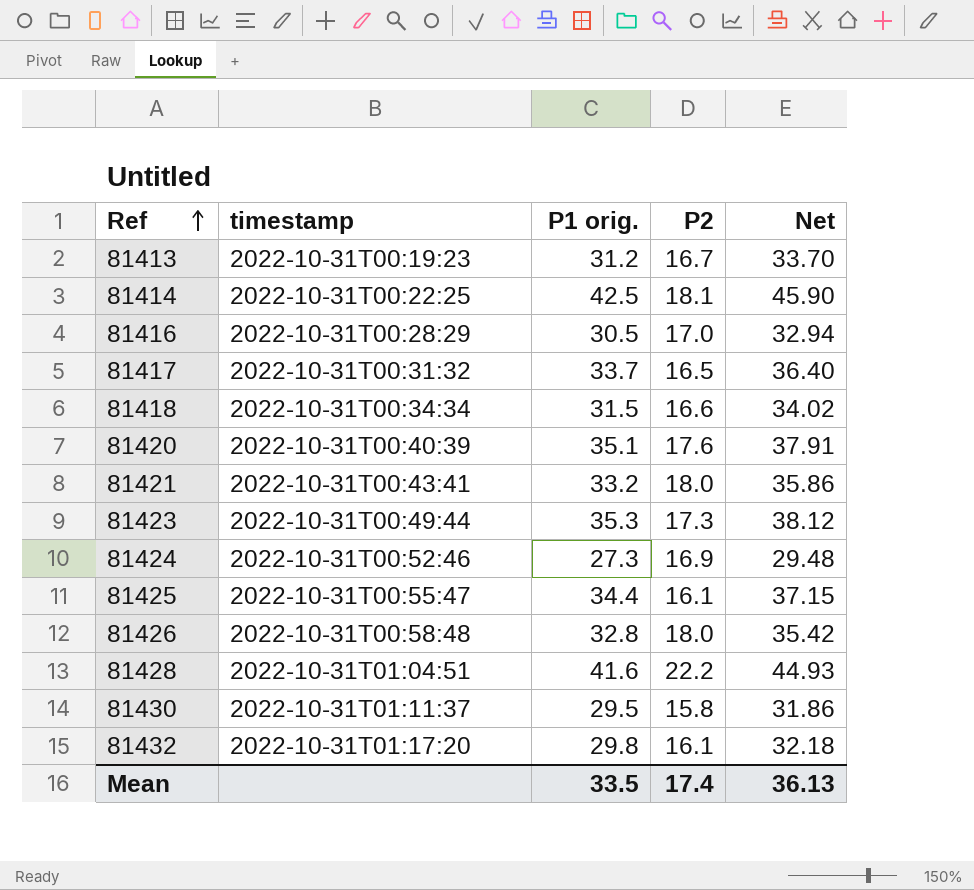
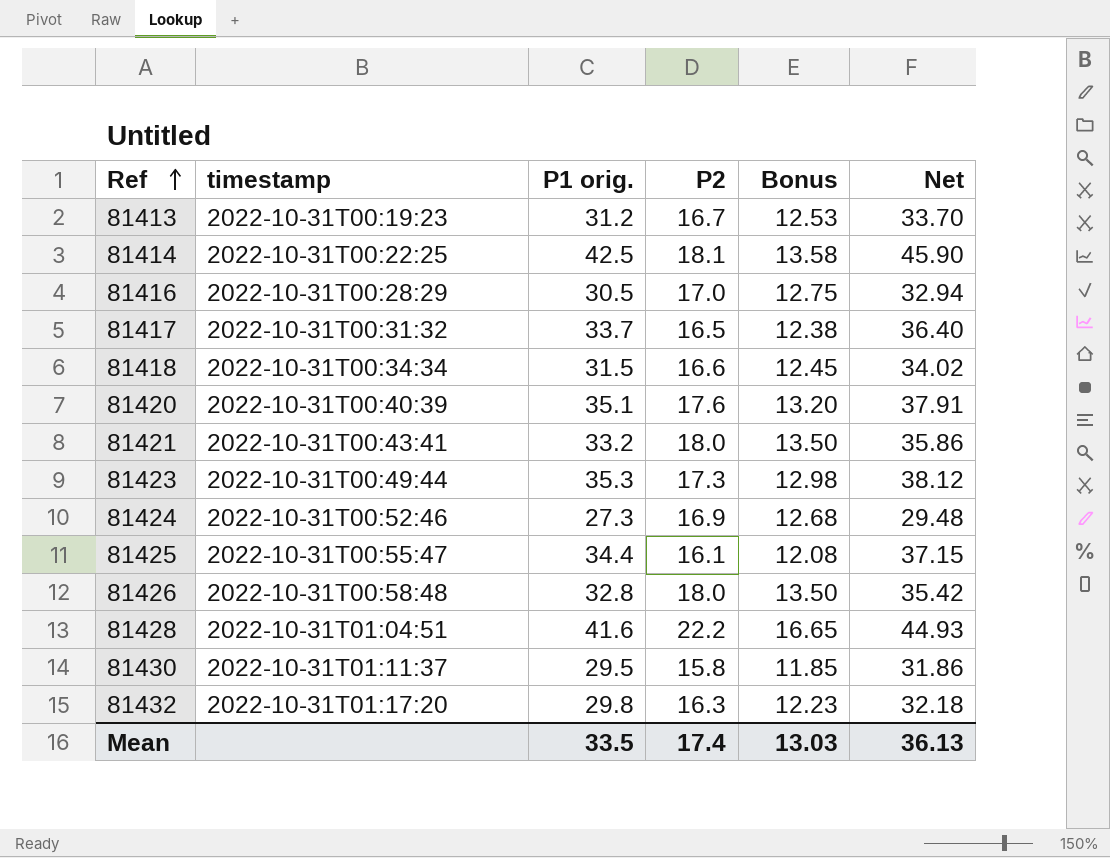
column Bonus | formula: none -> [P2] * 0.75
81432 | P2: 16.1 -> 16.3

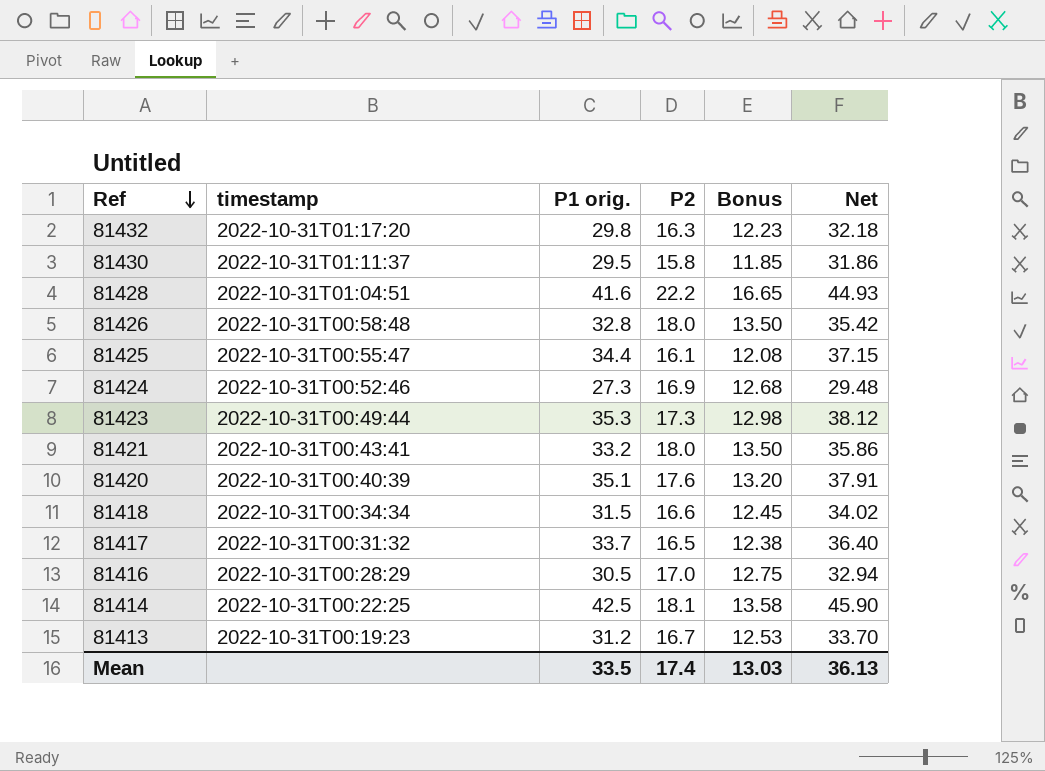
row order: Ref ascending -> Ref descending

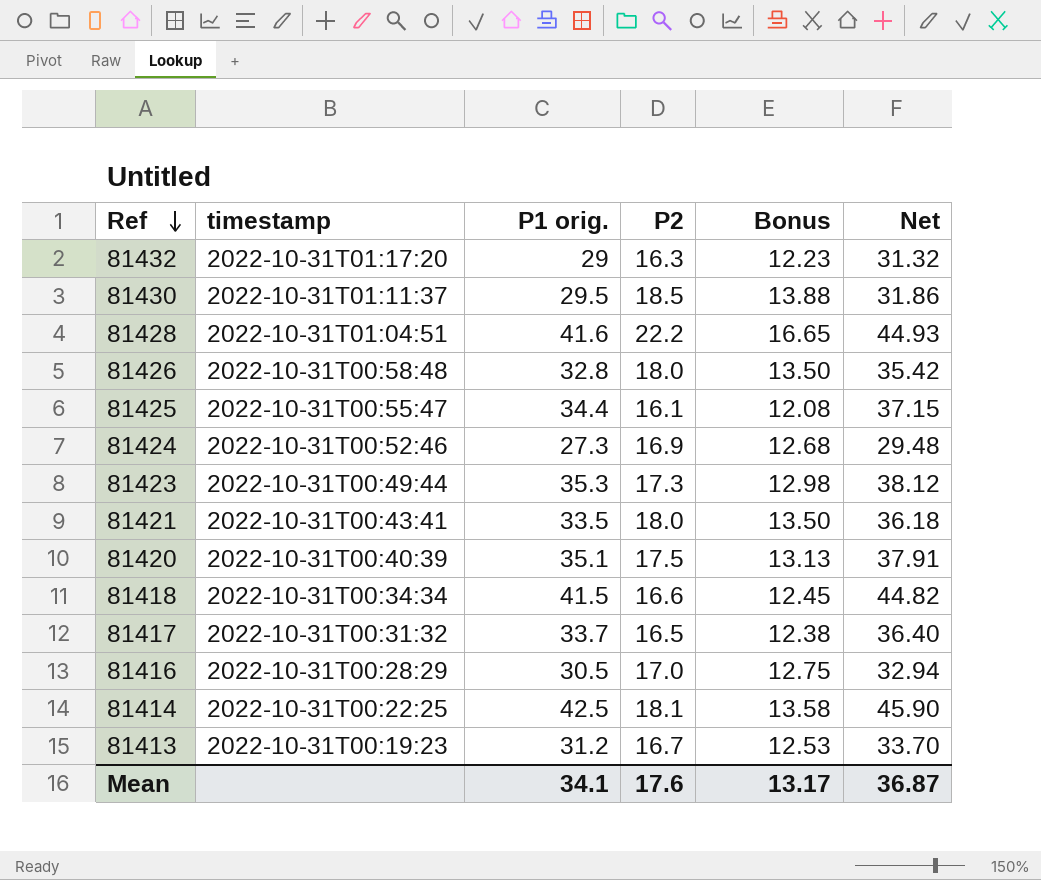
81432 | P1 orig.: 29.8 -> 29
81432 | Net: 32.18 -> 31.32
81430 | P2: 15.8 -> 18.5
81430 | Bonus: 11.85 -> 13.88
81421 | P1 orig.: 33.2 -> 33.5
81421 | Net: 35.86 -> 36.18
81420 | P2: 17.6 -> 17.5
81420 | Bonus: 13.20 -> 13.13
81418 | P1 orig.: 31.5 -> 41.5
81418 | Net: 34.02 -> 44.82
Mean | P1 orig.: 33.5 -> 34.1
Mean | P2: 17.4 -> 17.6
Mean | Bonus: 13.03 -> 13.17
Mean | Net: 36.13 -> 36.87

